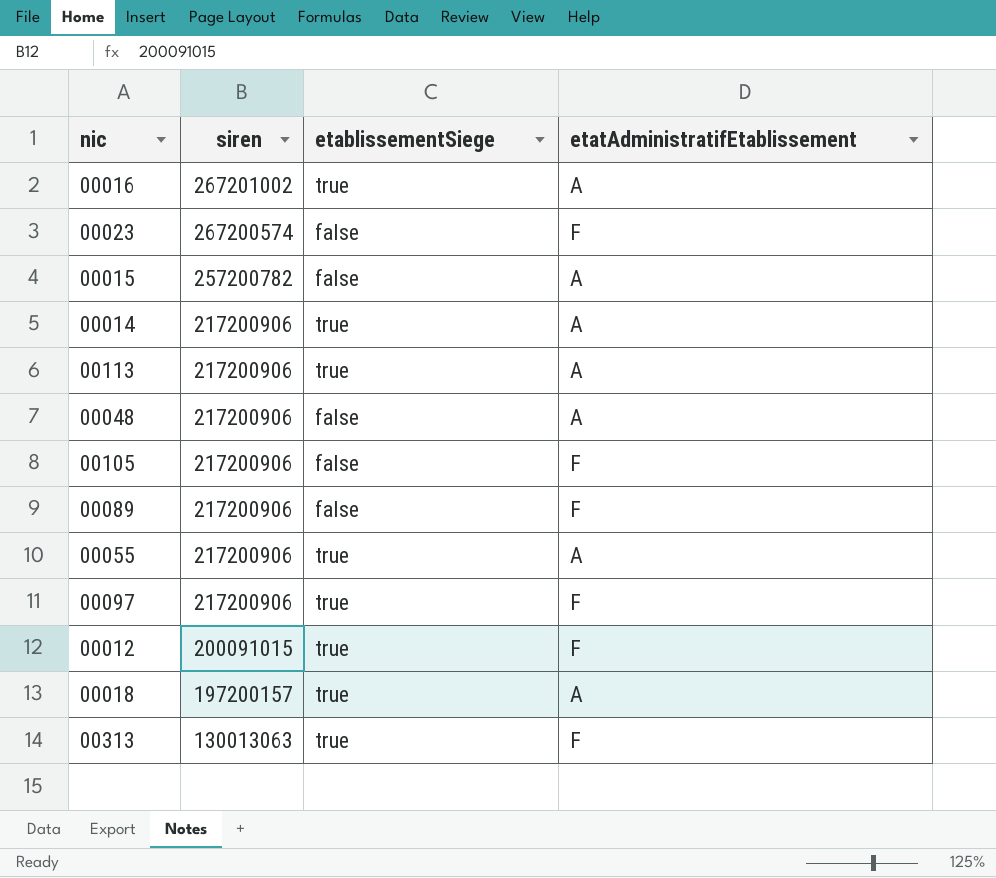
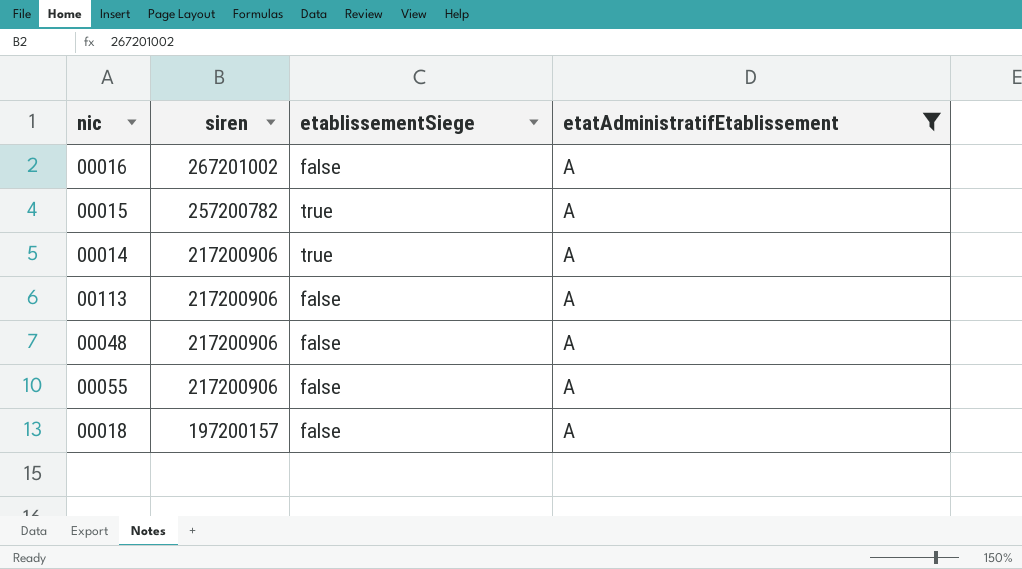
filter: none -> etatAdministratifEtablissement = A
00016 | etablissementSiege: true -> false
00015 | etablissementSiege: false -> true
00113 | etablissementSiege: true -> false
00055 | etablissementSiege: true -> false
00018 | etablissementSiege: true -> false

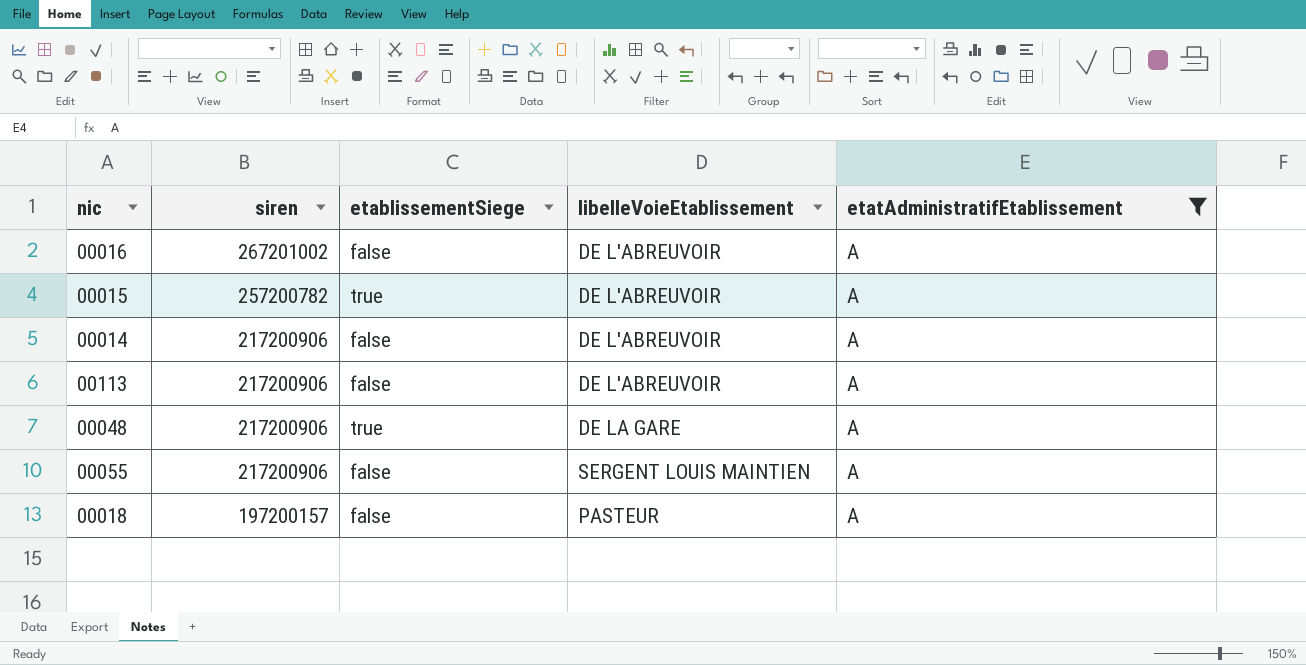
column libelleVoieEtablissement | position: none -> 4
00014 | etablissementSiege: true -> false
00048 | etablissementSiege: false -> true

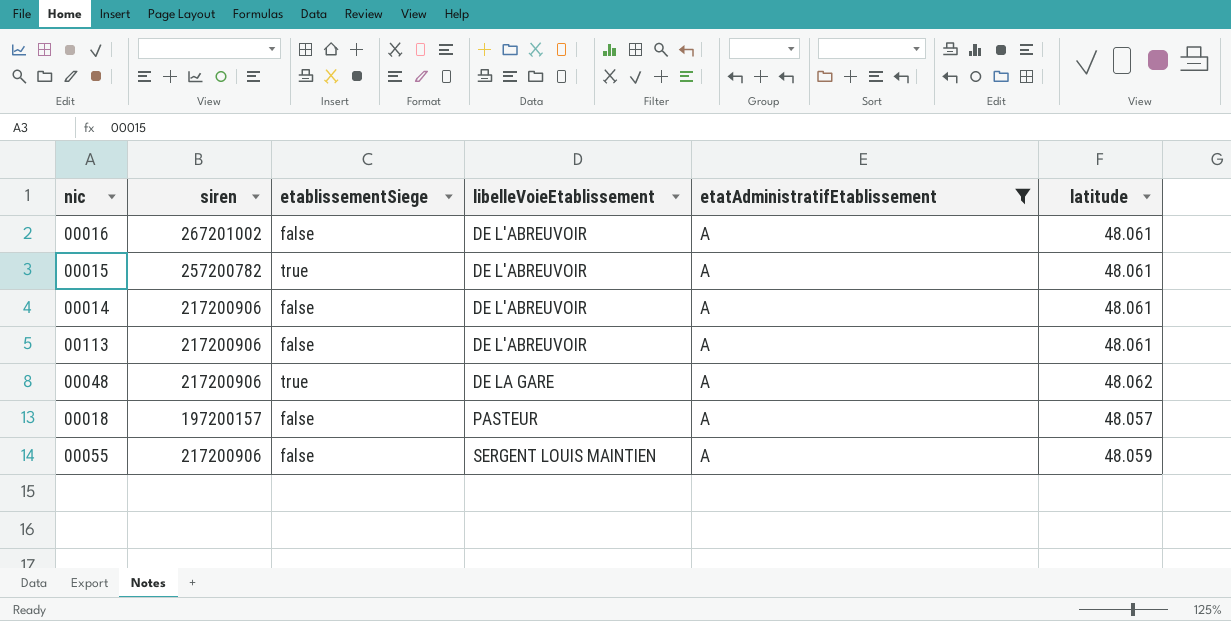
row order: siren descending -> libelleVoieEtablissement ascending
column latitude | position: none -> 6

